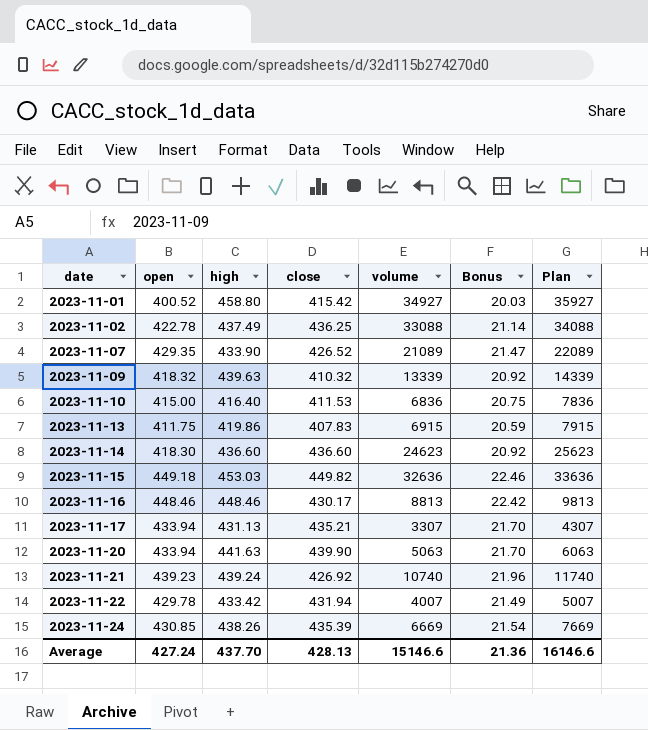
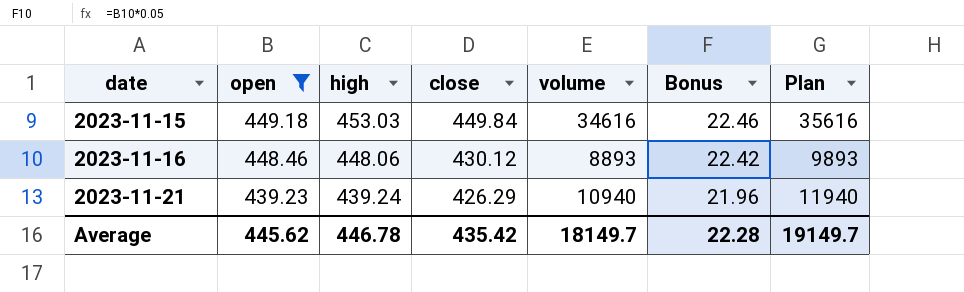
filter: none -> open >= 439.23
2023-11-15 | close: 449.82 -> 449.84
2023-11-15 | volume: 32636 -> 34616
2023-11-15 | Plan: 33636 -> 35616
2023-11-16 | high: 448.46 -> 448.06
2023-11-16 | close: 430.17 -> 430.12
2023-11-16 | volume: 8813 -> 8893
2023-11-16 | Plan: 9813 -> 9893
2023-11-21 | close: 426.92 -> 426.29
2023-11-21 | volume: 10740 -> 10940
2023-11-21 | Plan: 11740 -> 11940
Average | open: 427.24 -> 445.62
Average | high: 437.70 -> 446.78
Average | close: 428.13 -> 435.42
Average | volume: 15146.6 -> 18149.7
Average | Bonus: 21.36 -> 22.28
Average | Plan: 16146.6 -> 19149.7

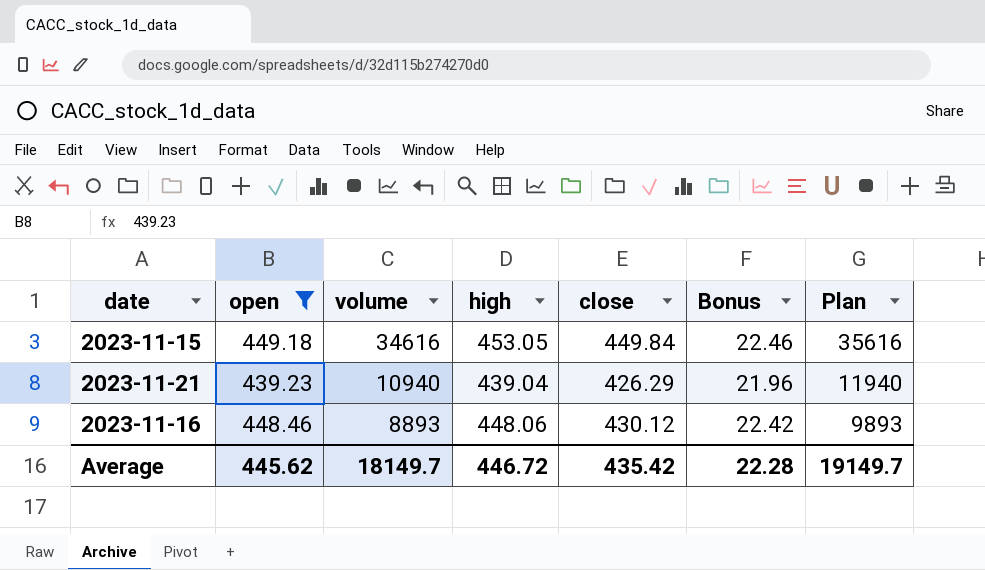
row order: date ascending -> volume descending
column volume | position: 5 -> 3
2023-11-15 | high: 453.03 -> 453.05
2023-11-21 | high: 439.24 -> 439.04
Average | high: 446.78 -> 446.72

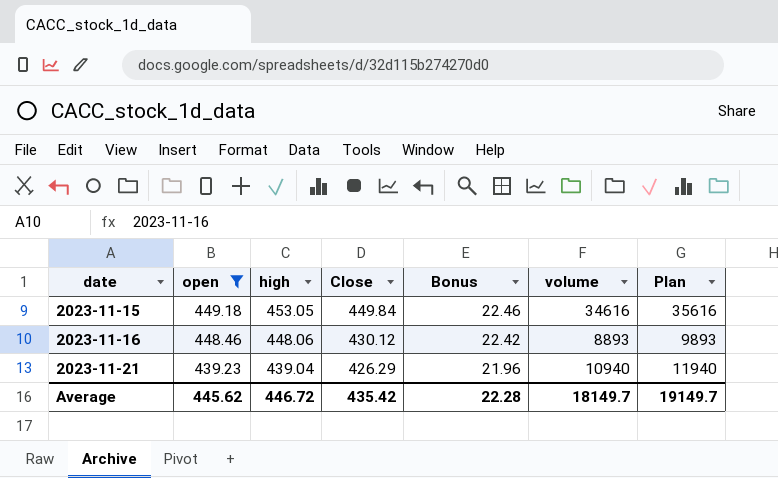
row order: volume descending -> date ascending
column name: close -> Close
column volume | position: 3 -> 6

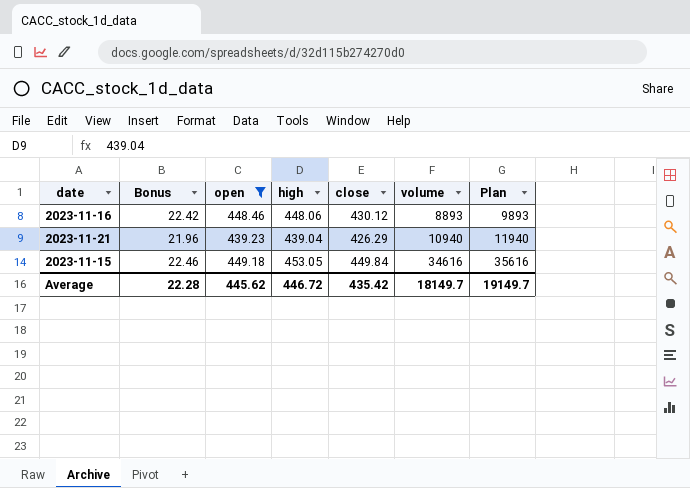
row order: date ascending -> volume ascending
column Bonus | position: 5 -> 2
column name: Close -> close

